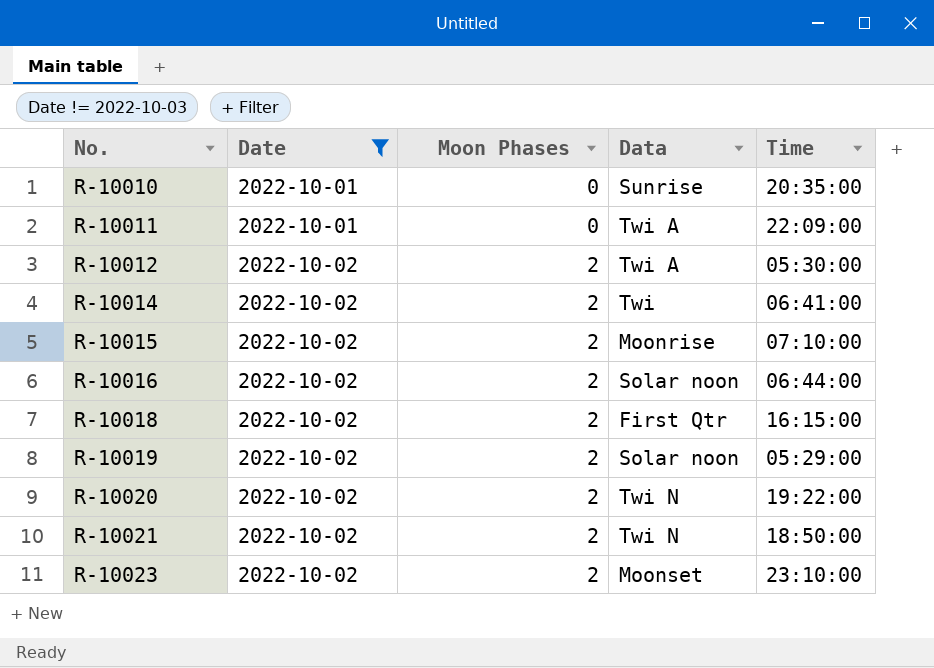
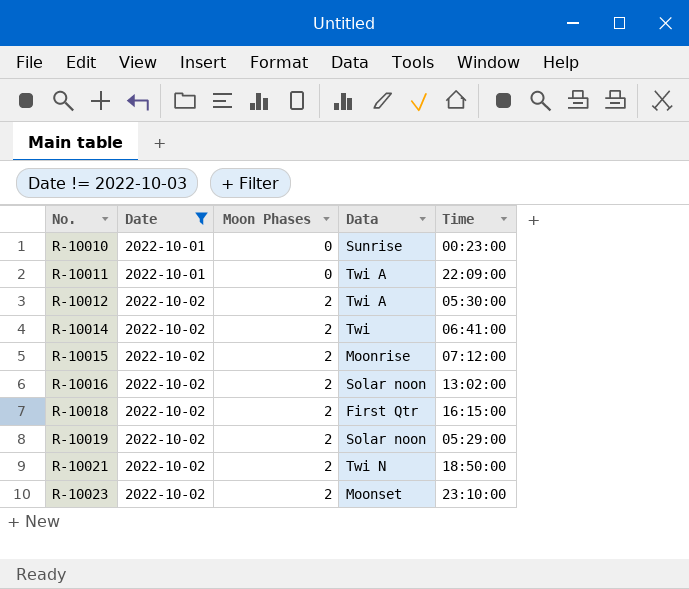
row R-10020: 2022-10-02 | 2 | Twi N | 19:22:00 -> none
R-10010 | Time: 20:35:00 -> 00:23:00
R-10015 | Time: 07:10:00 -> 07:12:00
R-10016 | Time: 06:44:00 -> 13:02:00

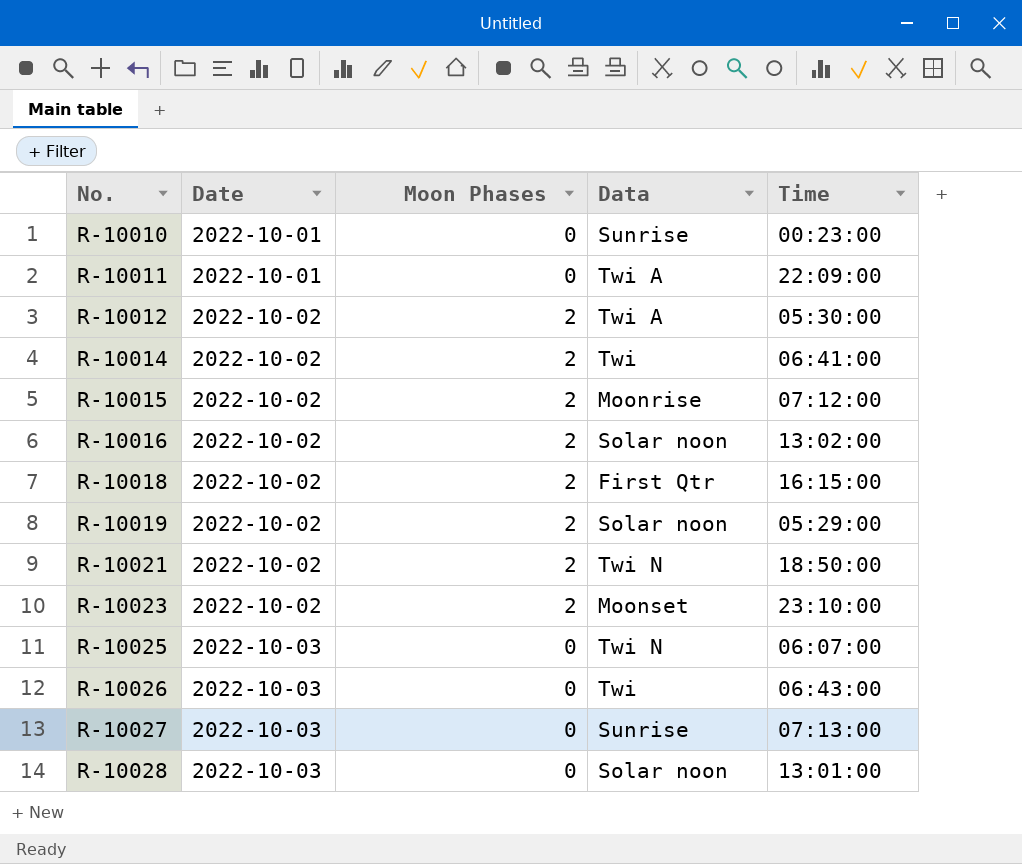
filter: Date != 2022-10-03 -> none

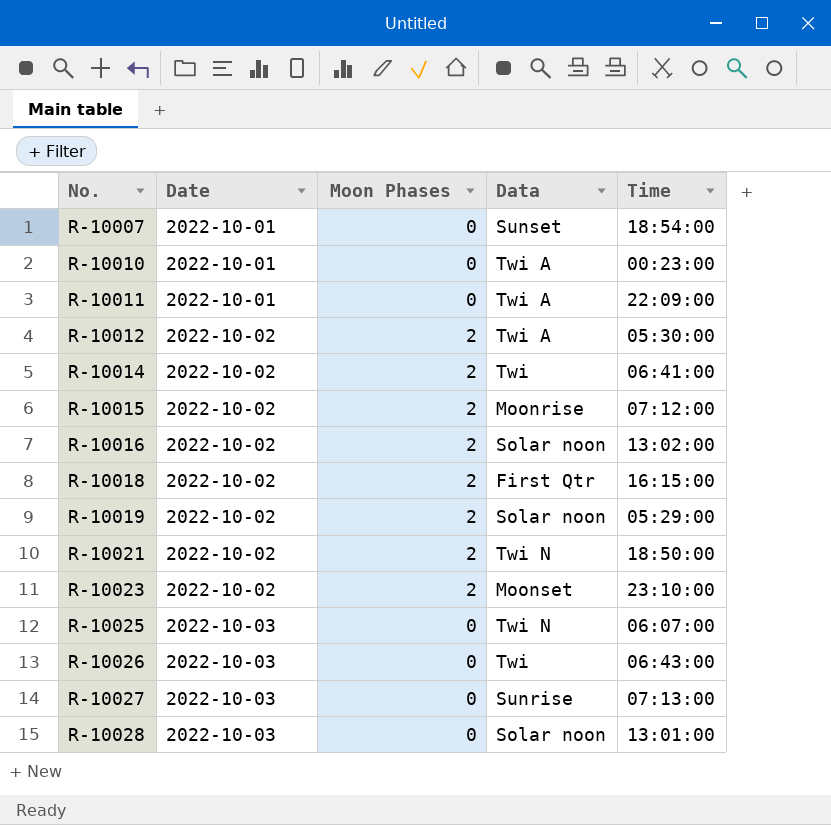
row R-10007: none -> 2022-10-01 | 0 | Sunset | 18:54:00
R-10010 | Data: Sunrise -> Twi A

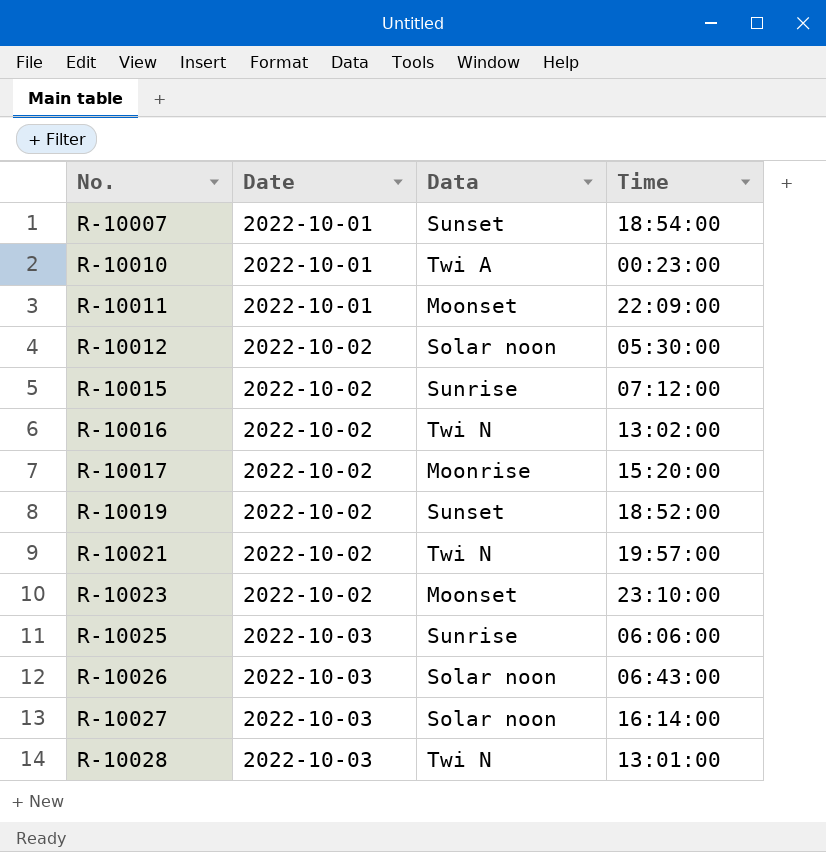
column Moon Phases | position: 3 -> none
row R-10014: 2022-10-02 | 2 | Twi | 06:41:00 -> none
row R-10018: 2022-10-02 | 2 | First Qtr | 16:15:00 -> none
R-10011 | Data: Twi A -> Moonset
R-10012 | Data: Twi A -> Solar noon
R-10015 | Data: Moonrise -> Sunrise
R-10016 | Data: Solar noon -> Twi N
row R-10017: none -> 2022-10-02 | Moonrise | 15:20:00
R-10019 | Data: Solar noon -> Sunset
R-10019 | Time: 05:29:00 -> 18:52:00
R-10021 | Time: 18:50:00 -> 19:57:00
R-10025 | Data: Twi N -> Sunrise
R-10025 | Time: 06:07:00 -> 06:06:00
R-10026 | Data: Twi -> Solar noon
R-10027 | Data: Sunrise -> Solar noon
R-10027 | Time: 07:13:00 -> 16:14:00
R-10028 | Data: Solar noon -> Twi N

